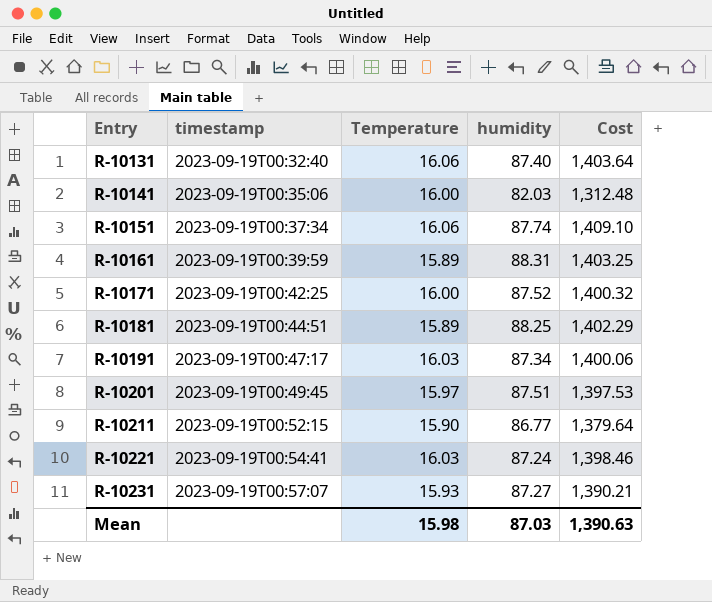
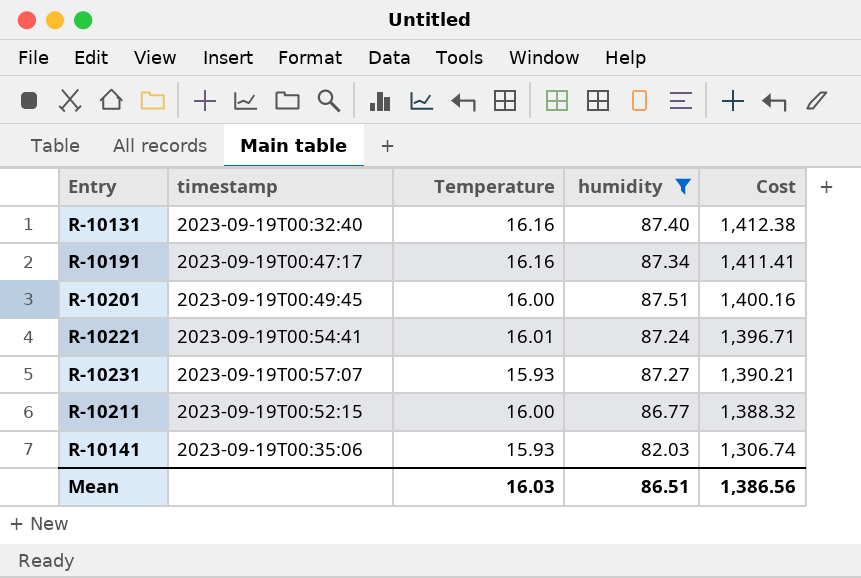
filter: none -> humidity <= 87.51
row order: Entry ascending -> Cost descending
R-10131 | Temperature: 16.06 -> 16.16
R-10131 | Cost: 1,403.64 -> 1,412.38
R-10191 | Temperature: 16.03 -> 16.16
R-10191 | Cost: 1,400.06 -> 1,411.41
R-10201 | Temperature: 15.97 -> 16.00
R-10201 | Cost: 1,397.53 -> 1,400.16
R-10221 | Temperature: 16.03 -> 16.01
R-10221 | Cost: 1,398.46 -> 1,396.71
R-10211 | Temperature: 15.90 -> 16.00
R-10211 | Cost: 1,379.64 -> 1,388.32
R-10141 | Temperature: 16.00 -> 15.93
R-10141 | Cost: 1,312.48 -> 1,306.74
Mean | Temperature: 15.98 -> 16.03
Mean | humidity: 87.03 -> 86.51
Mean | Cost: 1,390.63 -> 1,386.56

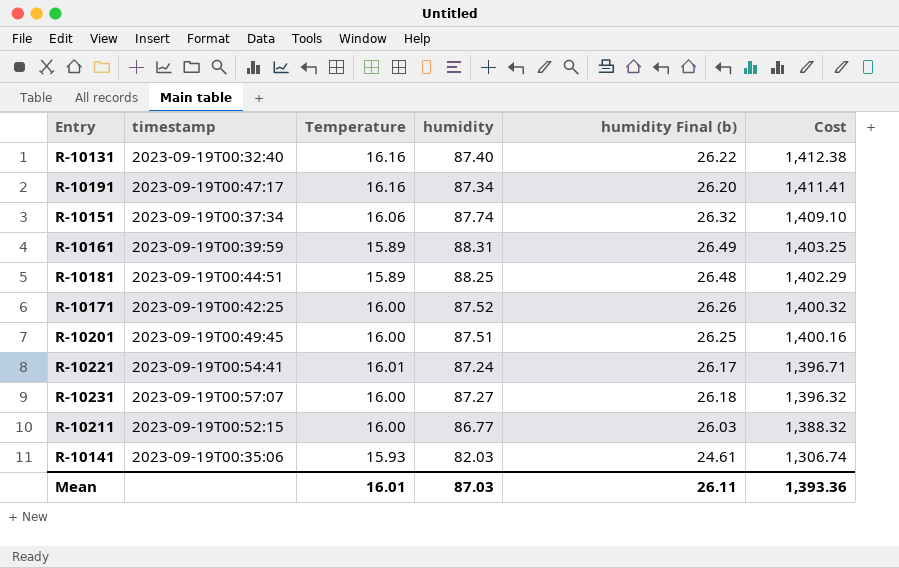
filter: humidity <= 87.51 -> none
column humidity Final (b) | formula: none -> [humidity] * 0.3
R-10231 | Temperature: 15.93 -> 16.00
R-10231 | Cost: 1,390.21 -> 1,396.32
Mean | Temperature: 16.03 -> 16.01
Mean | humidity: 86.51 -> 87.03
Mean | Cost: 1,386.56 -> 1,393.36

